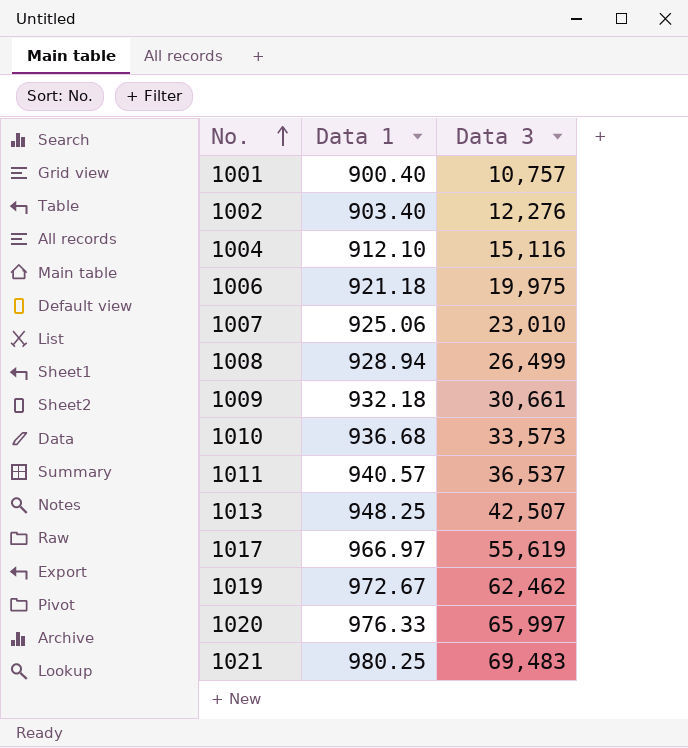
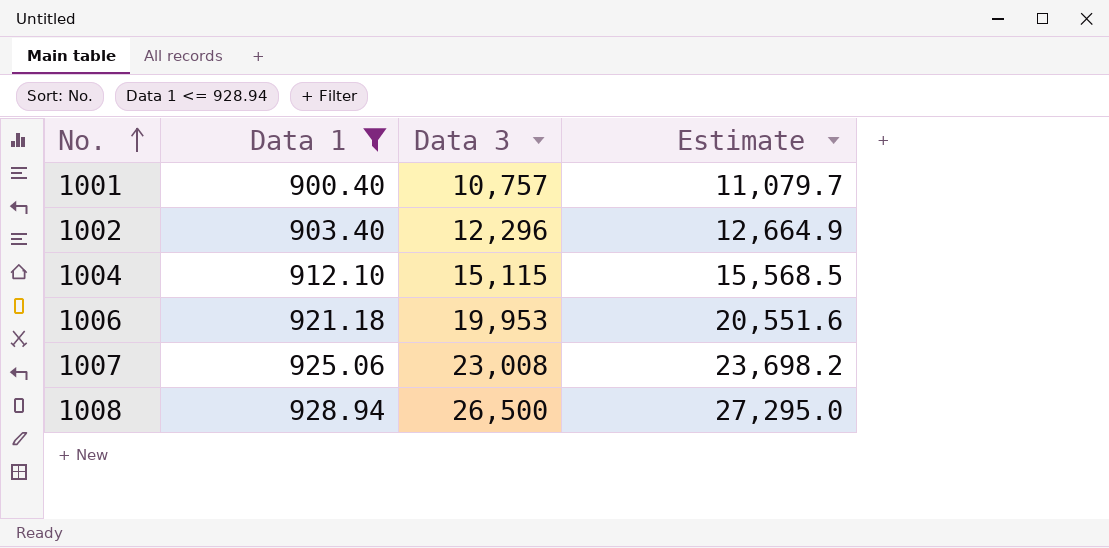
filter: none -> Data 1 <= 928.94
column Estimate | formula: none -> [Data 3] * 1.03
1002 | Data 3: 12,276 -> 12,296
1004 | Data 3: 15,116 -> 15,115
1006 | Data 3: 19,975 -> 19,953
1007 | Data 3: 23,010 -> 23,008
1008 | Data 3: 26,499 -> 26,500

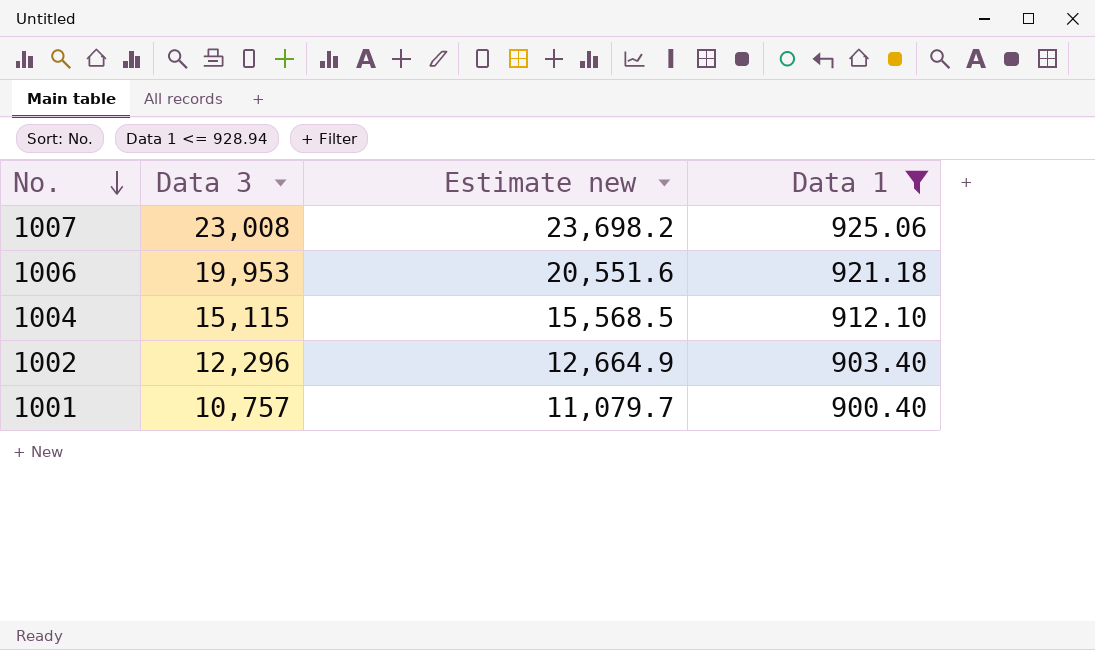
row order: No. ascending -> No. descending
column name: Estimate -> Estimate new
column Data 1 | position: 2 -> 4
row 1008: 928.94 | 26,500 | 27,295.0 -> none

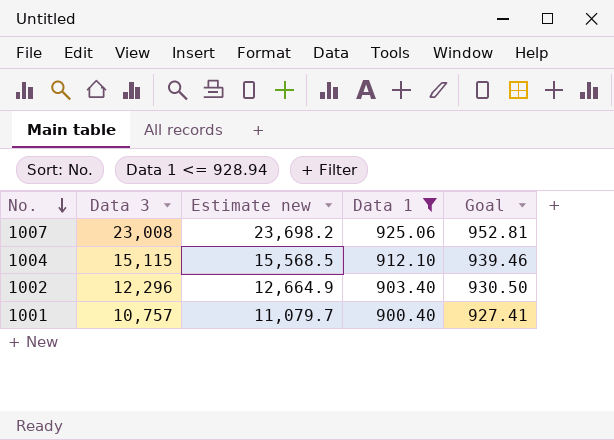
column Goal | formula: none -> [Data 1] * 1.03
row 1006: 19,953 | 20,551.6 | 921.18 -> none

